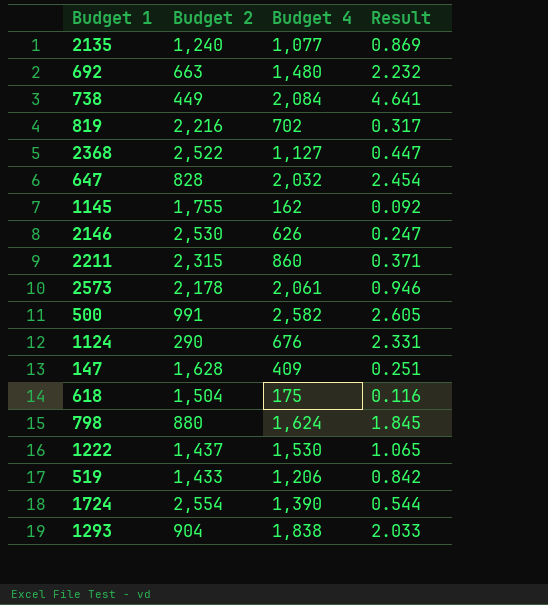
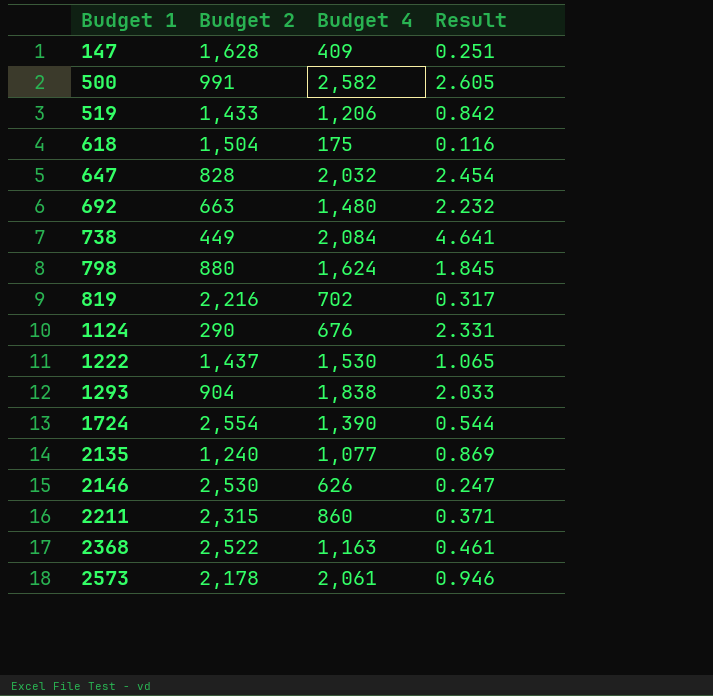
row order: none -> Budget 1 ascending
row 1145: 1,755 | 162 | 0.092 -> none
2368 | Budget 4: 1,127 -> 1,163
2368 | Result: 0.447 -> 0.461

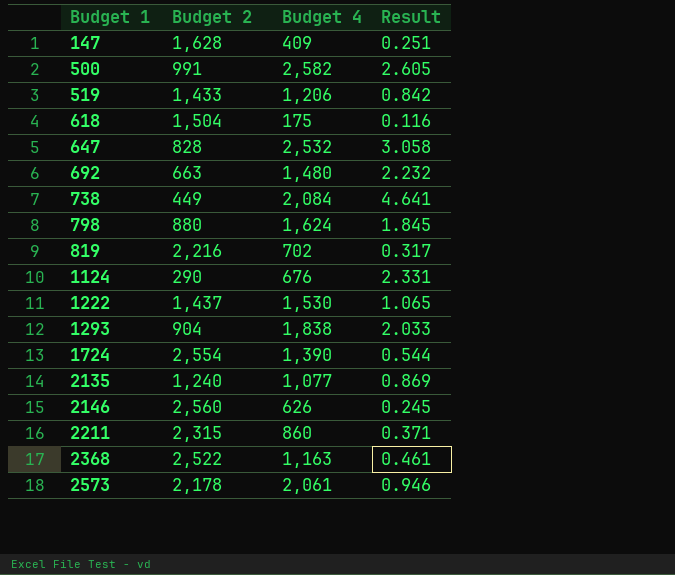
647 | Budget 4: 2,032 -> 2,532
647 | Result: 2.454 -> 3.058
2146 | Budget 2: 2,530 -> 2,560
2146 | Result: 0.247 -> 0.245

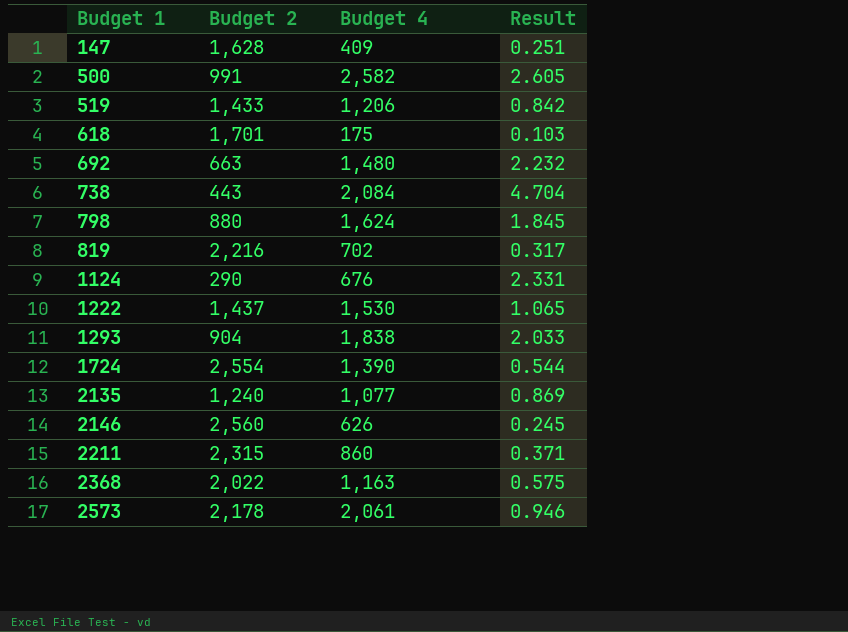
row 647: 828 | 2,532 | 3.058 -> none
618 | Budget 2: 1,504 -> 1,701
618 | Result: 0.116 -> 0.103
738 | Budget 2: 449 -> 443
738 | Result: 4.641 -> 4.704
2368 | Budget 2: 2,522 -> 2,022
2368 | Result: 0.461 -> 0.575

